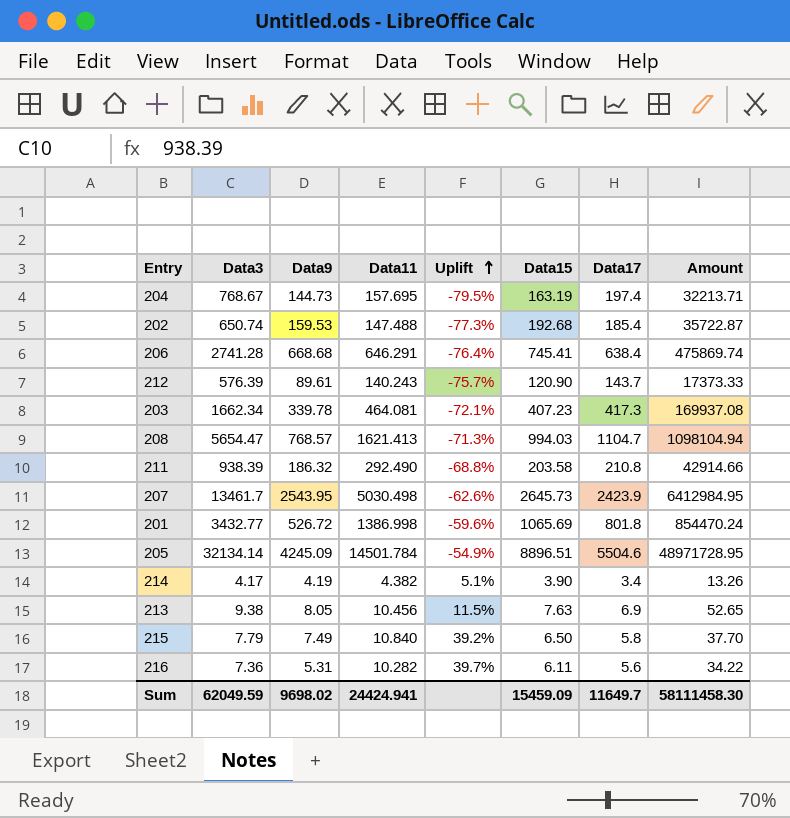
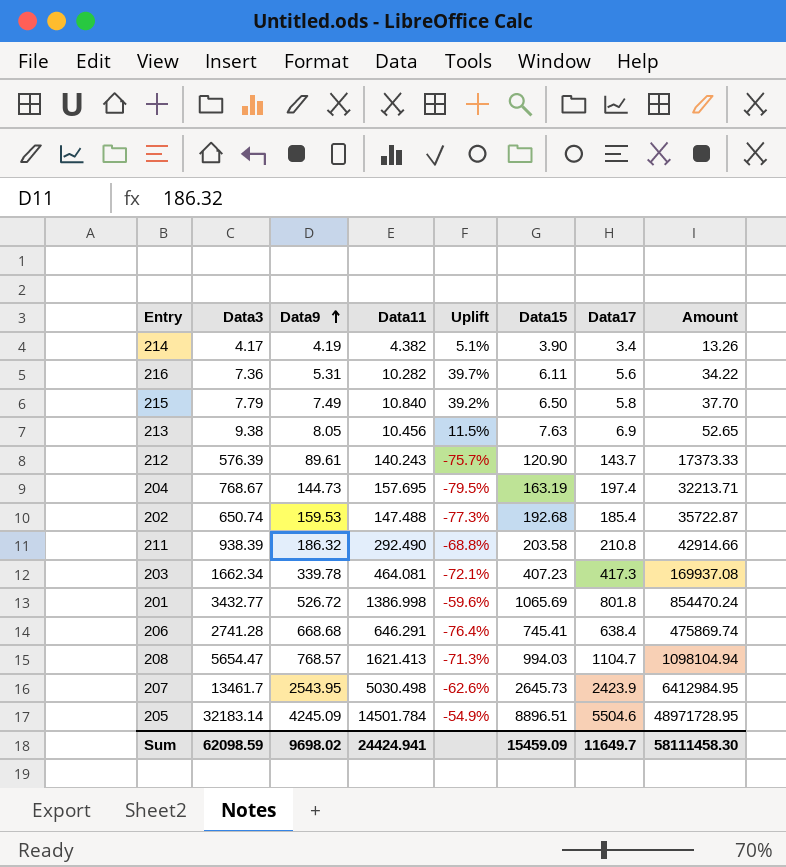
row order: Uplift ascending -> Data9 ascending
205 | Data3: 32134.14 -> 32183.14
Sum | Data3: 62049.59 -> 62098.59

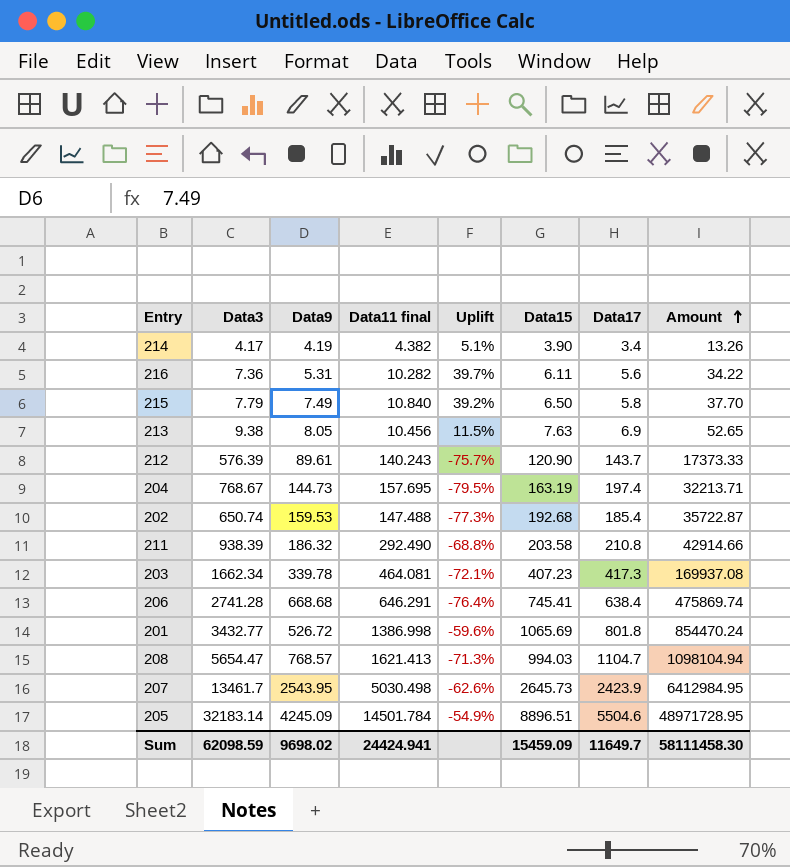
row order: Data9 ascending -> Amount ascending
column name: Data11 -> Data11 final

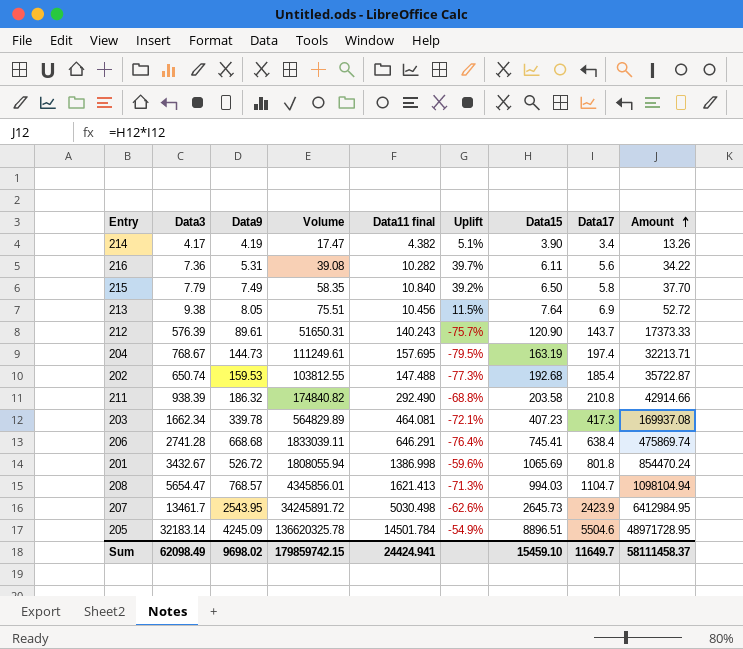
column Volume | formula: none -> [Data3] * [Data9]
213 | Data15: 7.63 -> 7.64
213 | Amount: 52.65 -> 52.72
201 | Data3: 3432.77 -> 3432.67
Sum | Data3: 62098.59 -> 62098.49
Sum | Data15: 15459.09 -> 15459.10
Sum | Amount: 58111458.30 -> 58111458.37

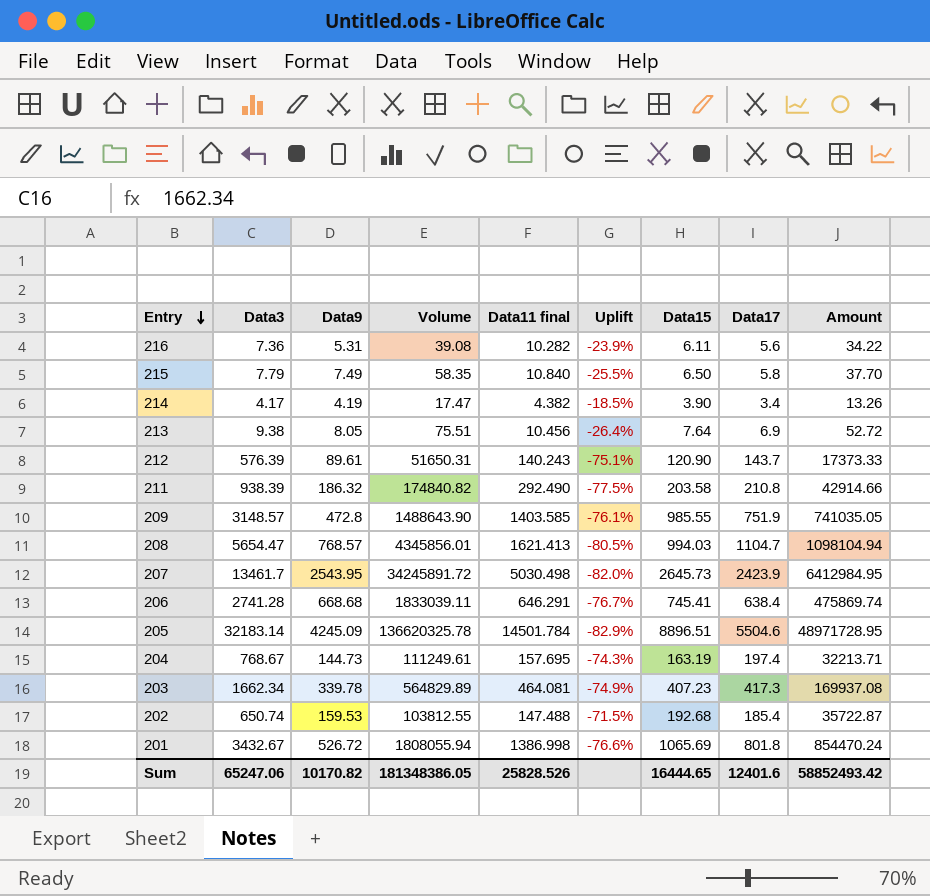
row order: Amount ascending -> Entry descending
column Uplift | formula: ([Data11 final] - [Data3]) / [Data3] -> ([Data17] - [Data3]) / [Data3]
row 209: none -> 3148.57 | 472.8 | 1488643.90 | 1403.585 | -76.1% | 985.55 | 751.9 | 741035.05
Sum | Data3: 62098.49 -> 65247.06
Sum | Data9: 9698.02 -> 10170.82
Sum | Volume: 179859742.15 -> 181348386.05
Sum | Data11 final: 24424.941 -> 25828.526
Sum | Data15: 15459.10 -> 16444.65
Sum | Data17: 11649.7 -> 12401.6
Sum | Amount: 58111458.37 -> 58852493.42

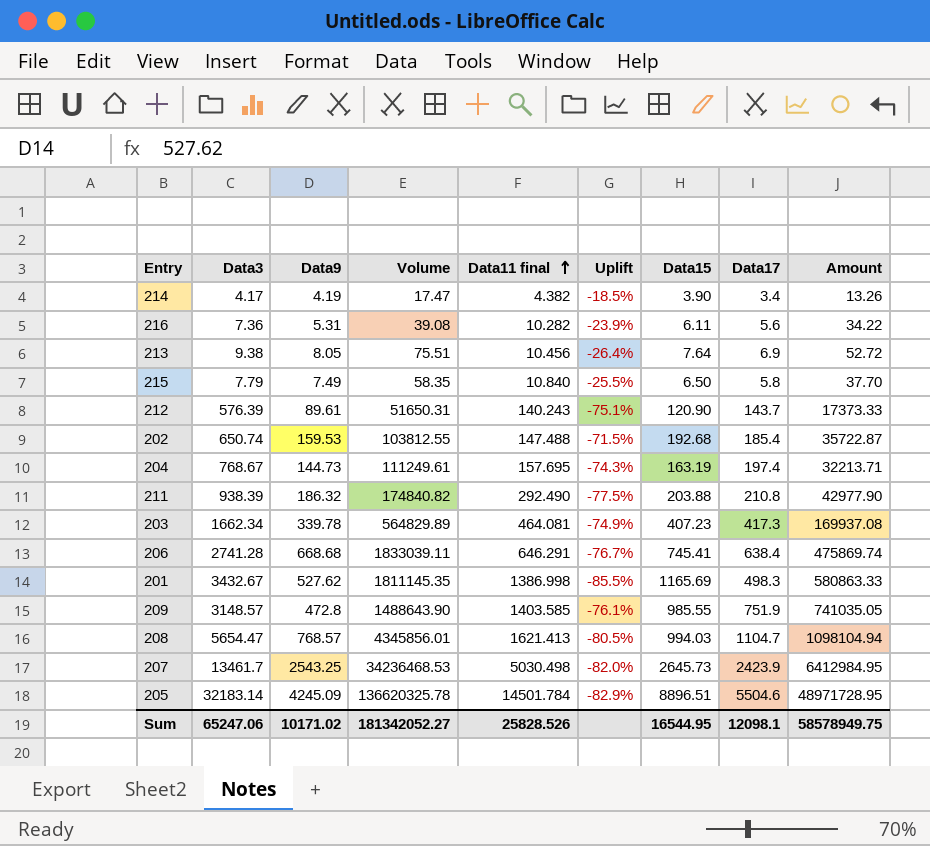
row order: Entry descending -> Data11 final ascending
211 | Data15: 203.58 -> 203.88
211 | Amount: 42914.66 -> 42977.90
201 | Data9: 526.72 -> 527.62
201 | Volume: 1808055.94 -> 1811145.35
201 | Uplift: -76.6% -> -85.5%
201 | Data15: 1065.69 -> 1165.69
201 | Data17: 801.8 -> 498.3
201 | Amount: 854470.24 -> 580863.33
207 | Data9: 2543.95 -> 2543.25
207 | Volume: 34245891.72 -> 34236468.53
Sum | Data9: 10170.82 -> 10171.02
Sum | Volume: 181348386.05 -> 181342052.27
Sum | Data15: 16444.65 -> 16544.95
Sum | Data17: 12401.6 -> 12098.1
Sum | Amount: 58852493.42 -> 58578949.75

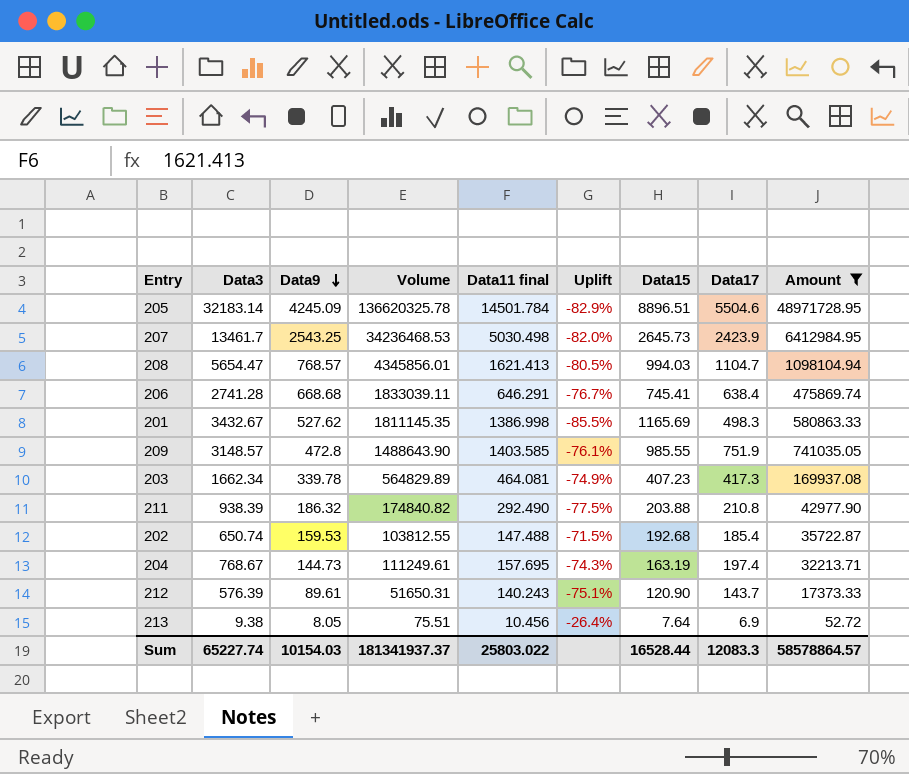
filter: none -> Amount >= 52.72
row order: Data11 final ascending -> Data9 descending
Sum | Data3: 65247.06 -> 65227.74
Sum | Data9: 10171.02 -> 10154.03
Sum | Volume: 181342052.27 -> 181341937.37
Sum | Data11 final: 25828.526 -> 25803.022
Sum | Data15: 16544.95 -> 16528.44
Sum | Data17: 12098.1 -> 12083.3
Sum | Amount: 58578949.75 -> 58578864.57

